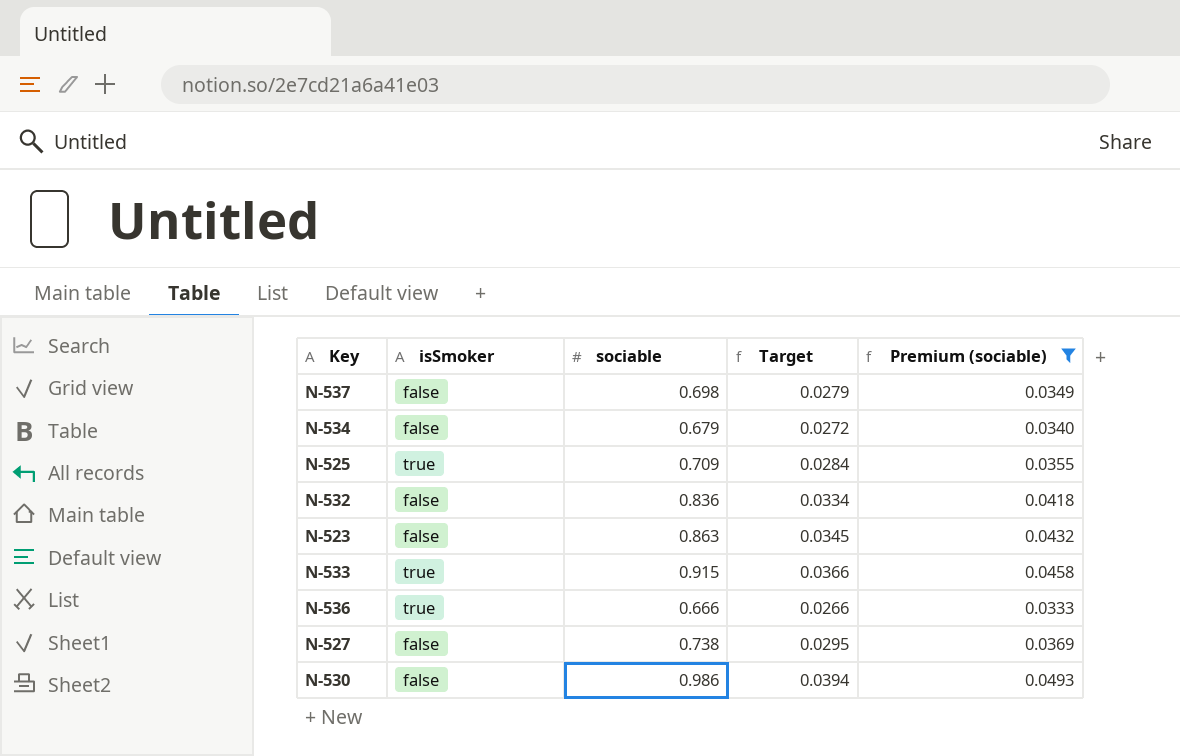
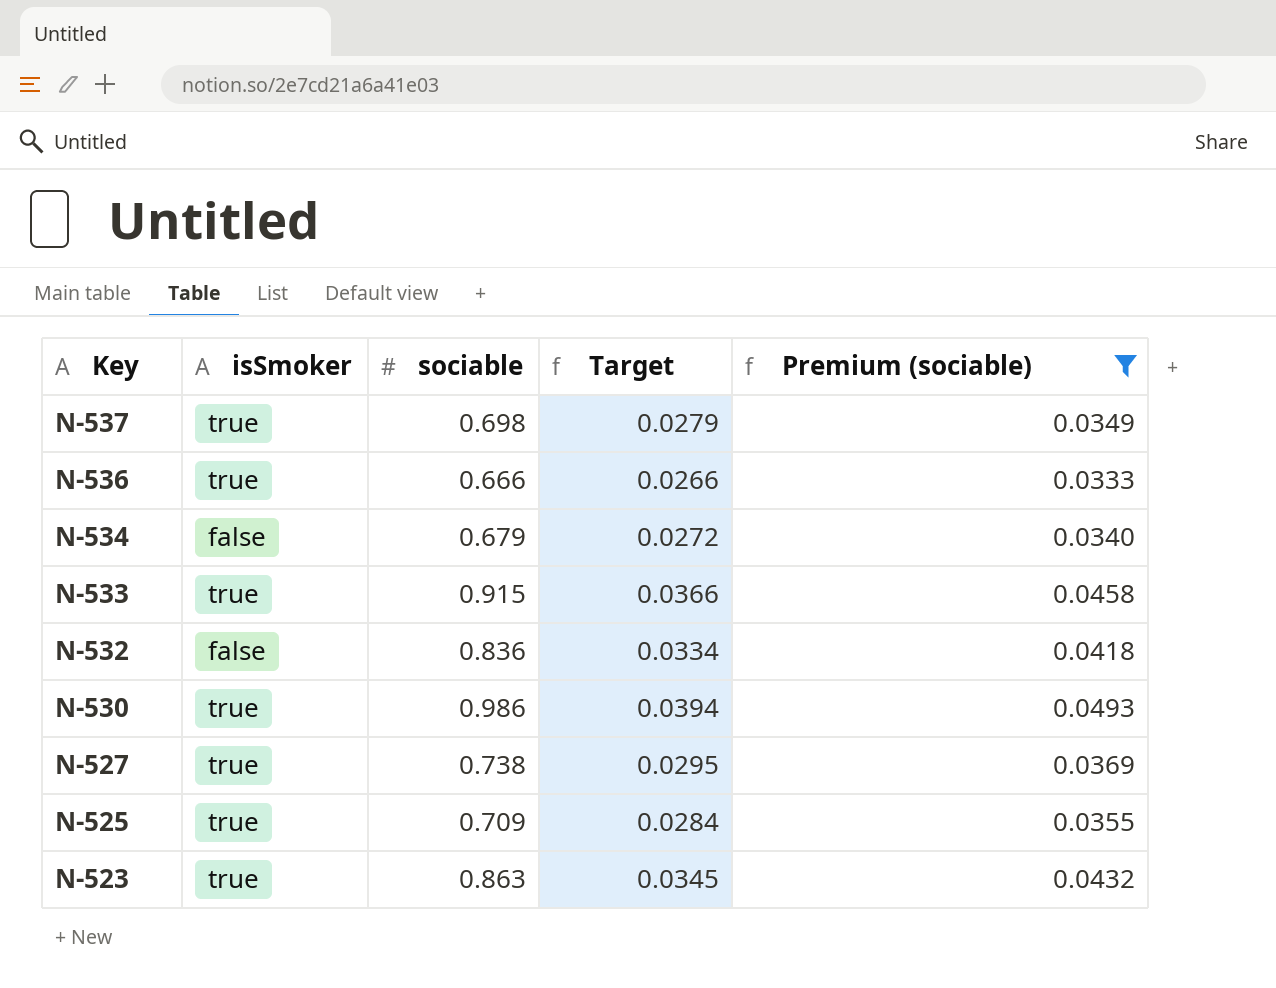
row order: none -> Key descending
N-537 | isSmoker: false -> true
N-530 | isSmoker: false -> true
N-527 | isSmoker: false -> true
N-523 | isSmoker: false -> true

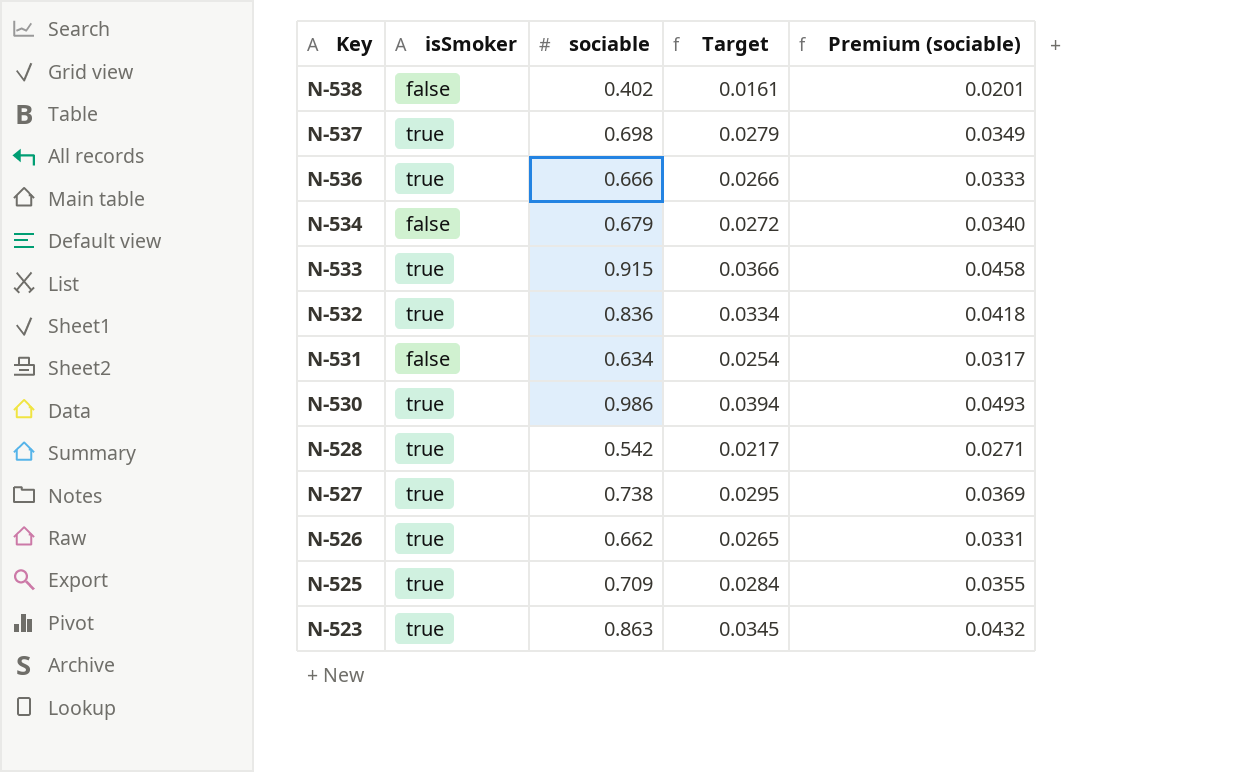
filter: Premium (sociable) >= 0.0333 -> none
N-532 | isSmoker: false -> true

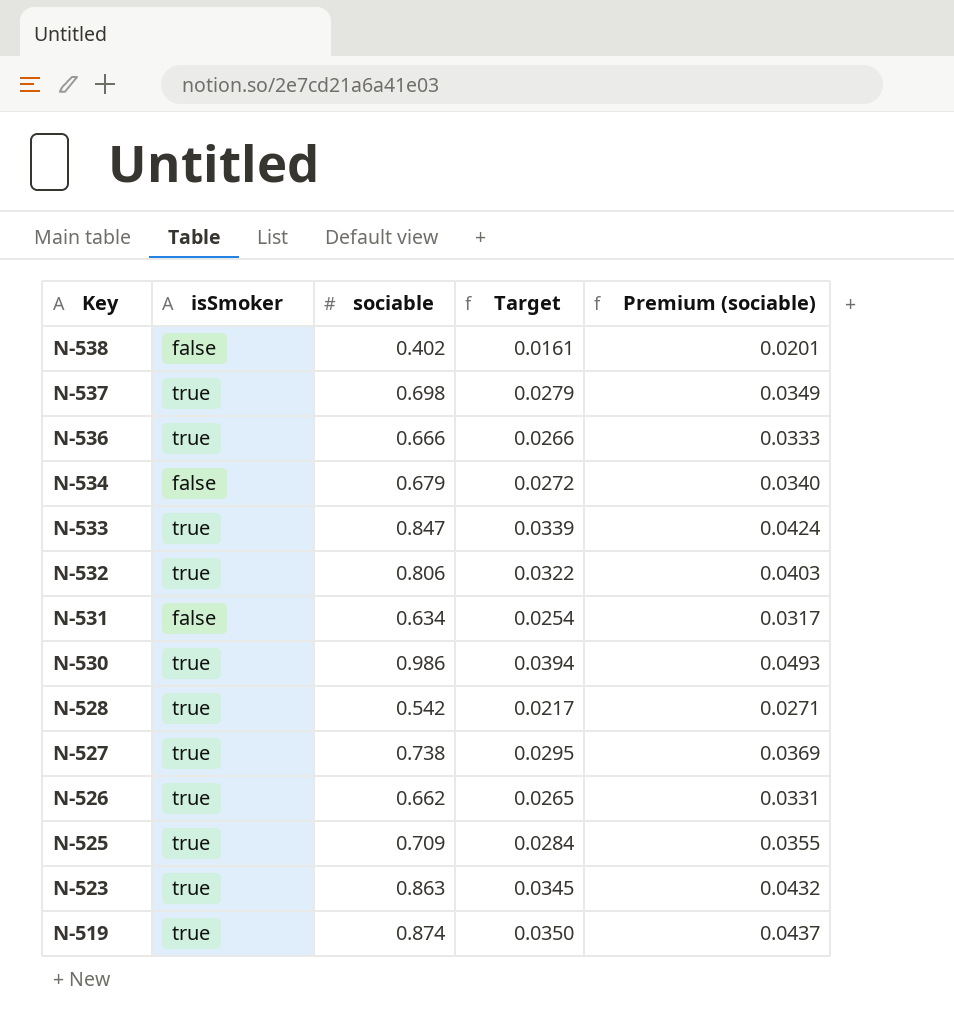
N-533 | sociable: 0.915 -> 0.847
N-533 | Target: 0.0366 -> 0.0339
N-533 | Premium (sociable): 0.0458 -> 0.0424
N-532 | sociable: 0.836 -> 0.806
N-532 | Target: 0.0334 -> 0.0322
N-532 | Premium (sociable): 0.0418 -> 0.0403
row N-519: none -> true | 0.874 | 0.0350 | 0.0437

